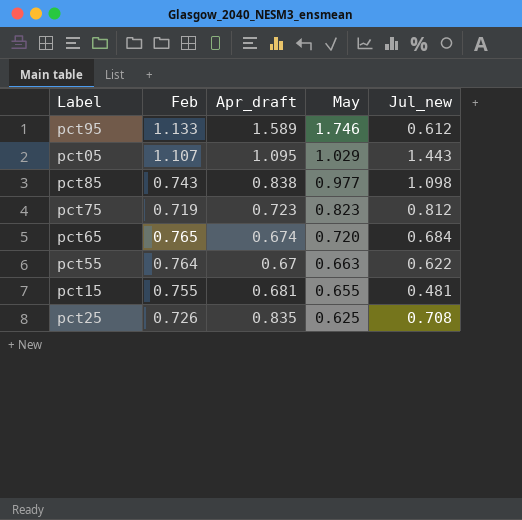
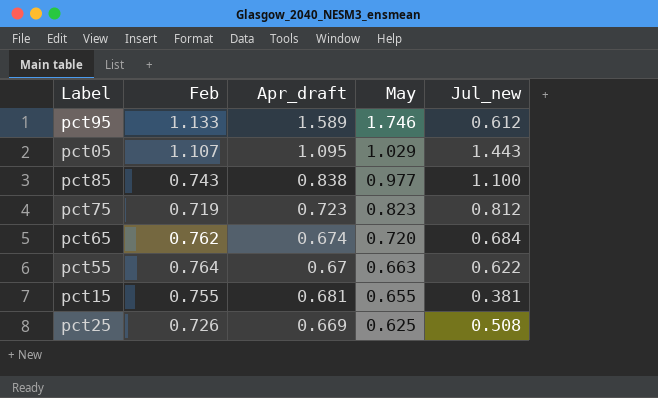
pct85 | Jul_new: 1.098 -> 1.100
pct65 | Feb: 0.765 -> 0.762
pct15 | Jul_new: 0.481 -> 0.381
pct25 | Apr_draft: 0.835 -> 0.669
pct25 | Jul_new: 0.708 -> 0.508

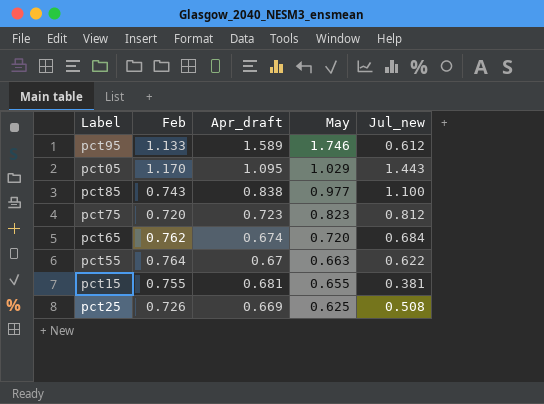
pct05 | Feb: 1.107 -> 1.170
pct75 | Feb: 0.719 -> 0.720

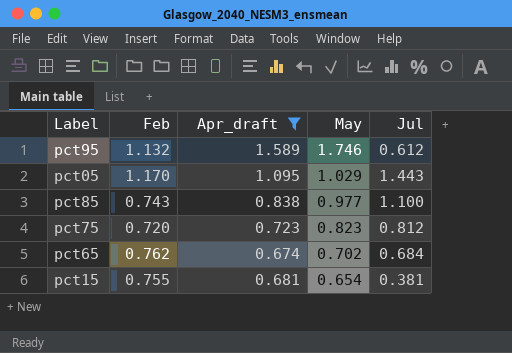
filter: none -> Apr_draft >= 0.674
column name: Jul_new -> Jul
pct95 | Feb: 1.133 -> 1.132
pct65 | May: 0.720 -> 0.702
pct15 | May: 0.655 -> 0.654

